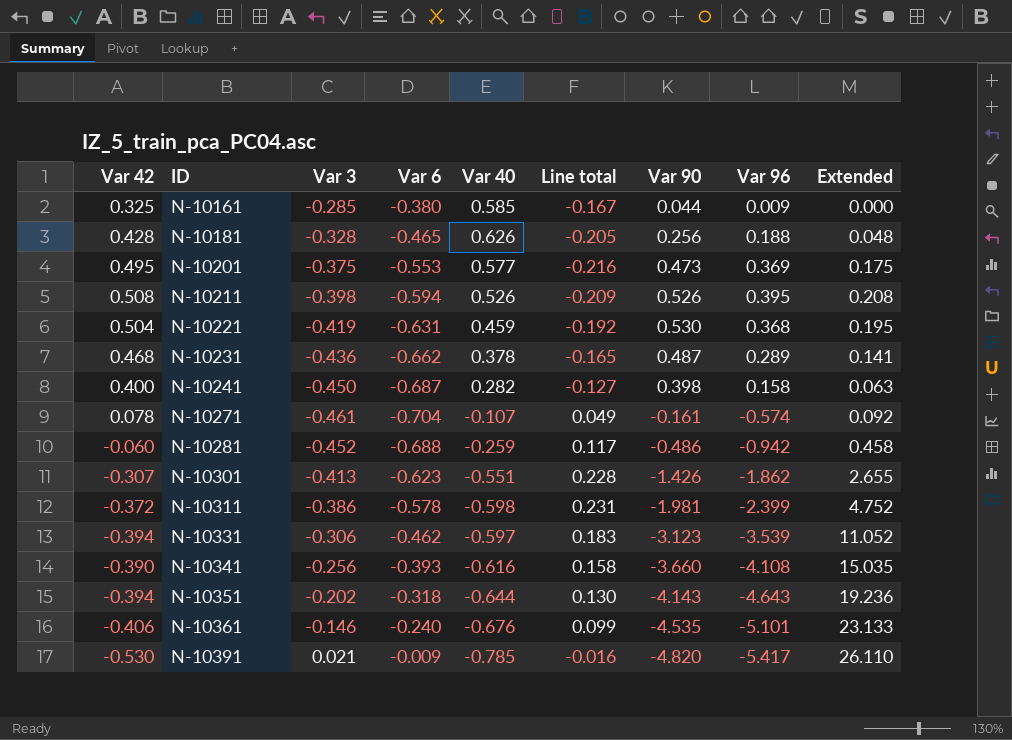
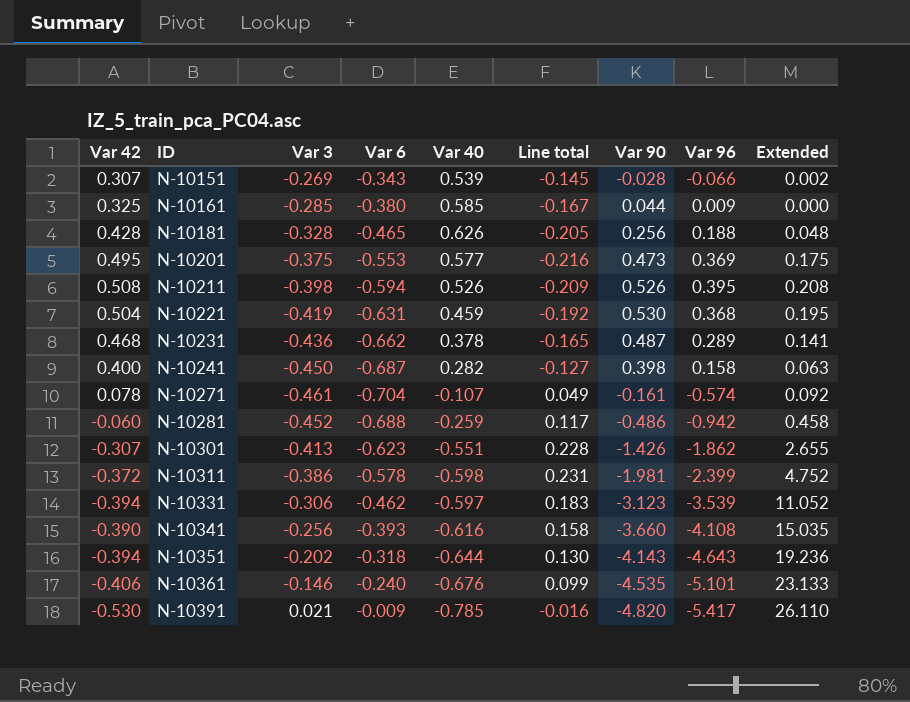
row N-10151: none -> 0.307 | -0.269 | -0.343 | 0.539 | -0.145 | -0.028 | -0.066 | 0.002

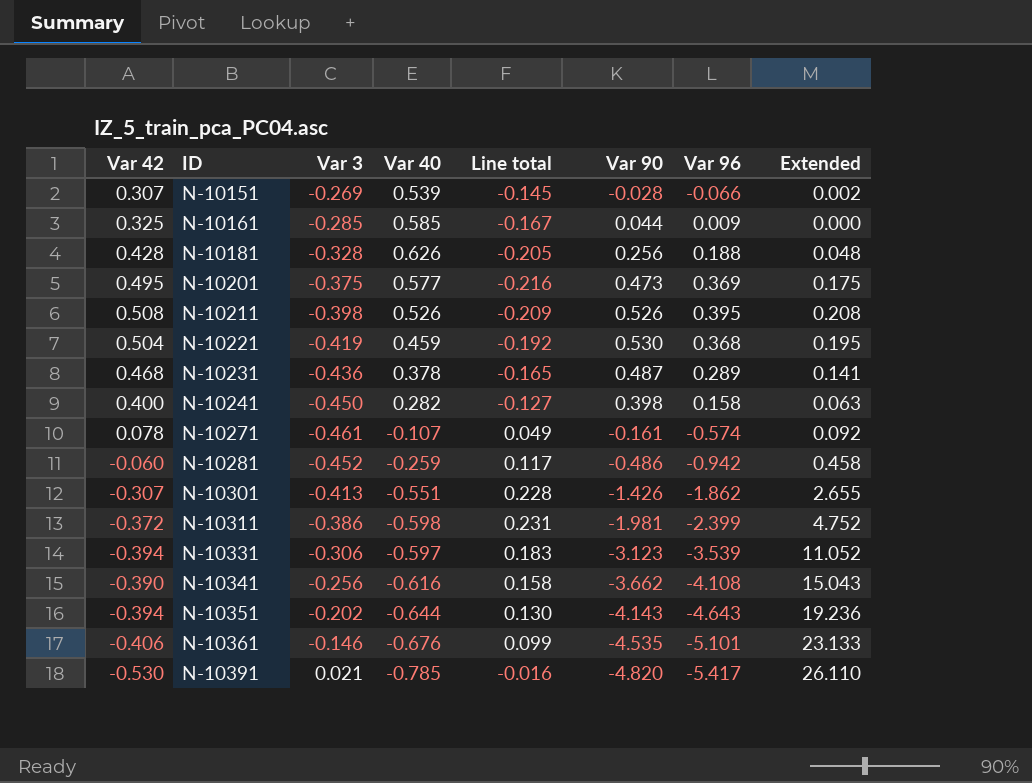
column Var 6 | position: 4 -> none
N-10341 | Var 90: -3.660 -> -3.662
N-10341 | Extended: 15.035 -> 15.043

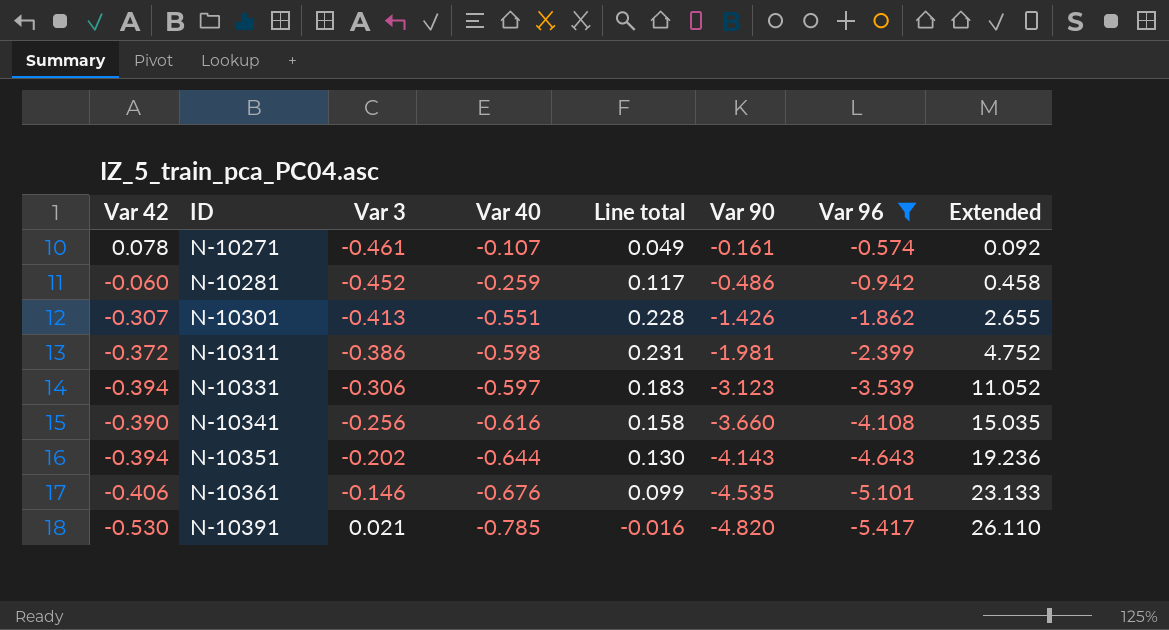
filter: none -> Var 96 <= -0.574
N-10341 | Var 90: -3.662 -> -3.660
N-10341 | Extended: 15.043 -> 15.035

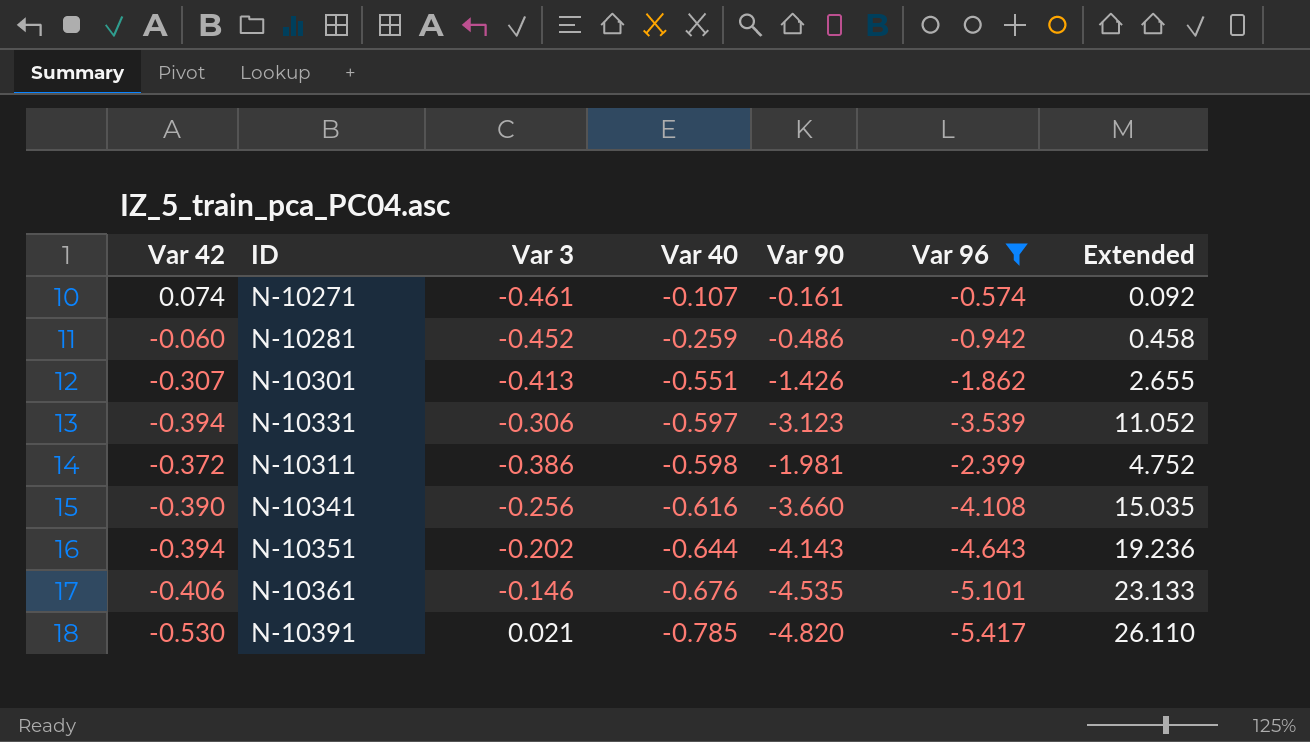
row order: ID ascending -> Var 40 descending
column Line total | formula: [Var 3] * [Var 40] -> none
N-10271 | Var 42: 0.078 -> 0.074

